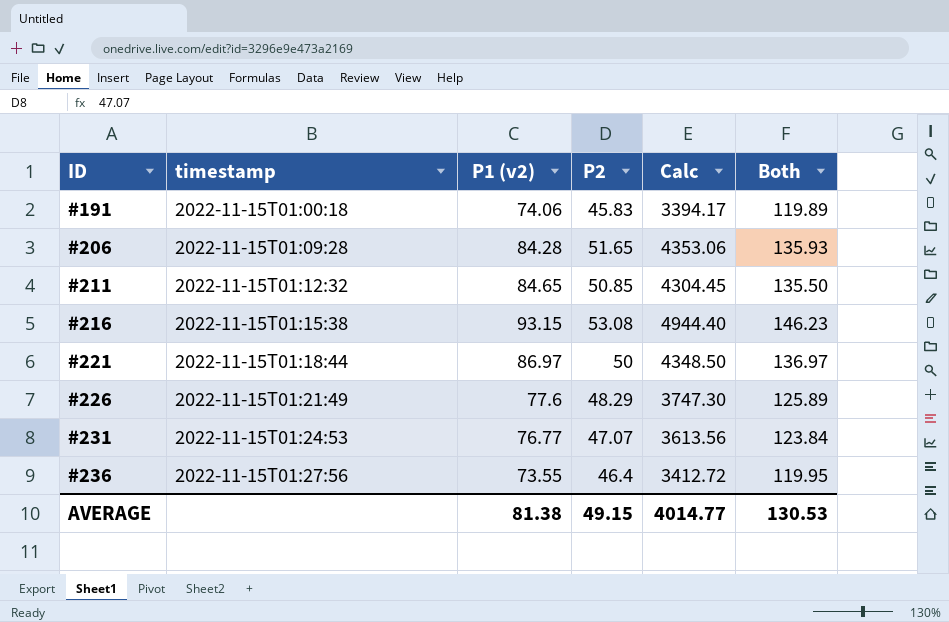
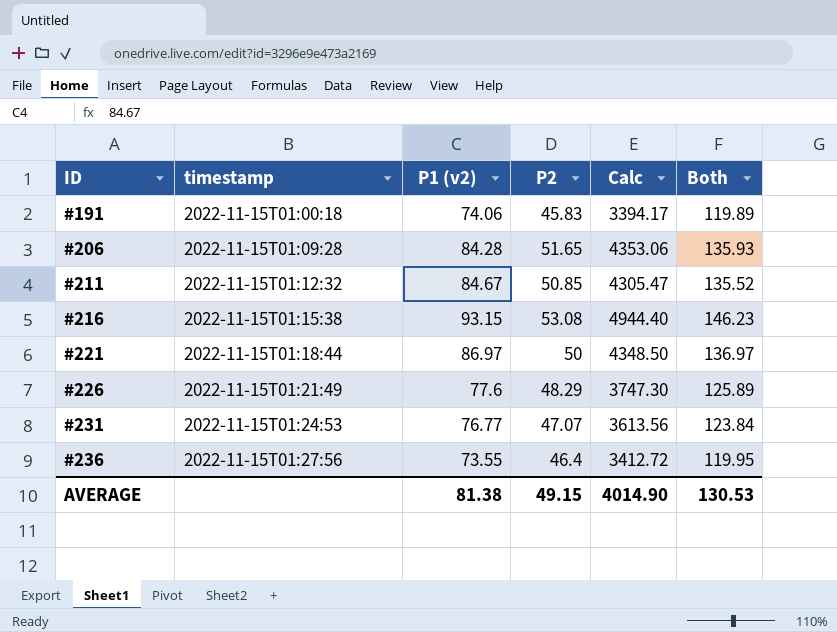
#211 | P1 (v2): 84.65 -> 84.67
#211 | Calc: 4304.45 -> 4305.47
#211 | Both: 135.50 -> 135.52
AVERAGE | Calc: 4014.77 -> 4014.90

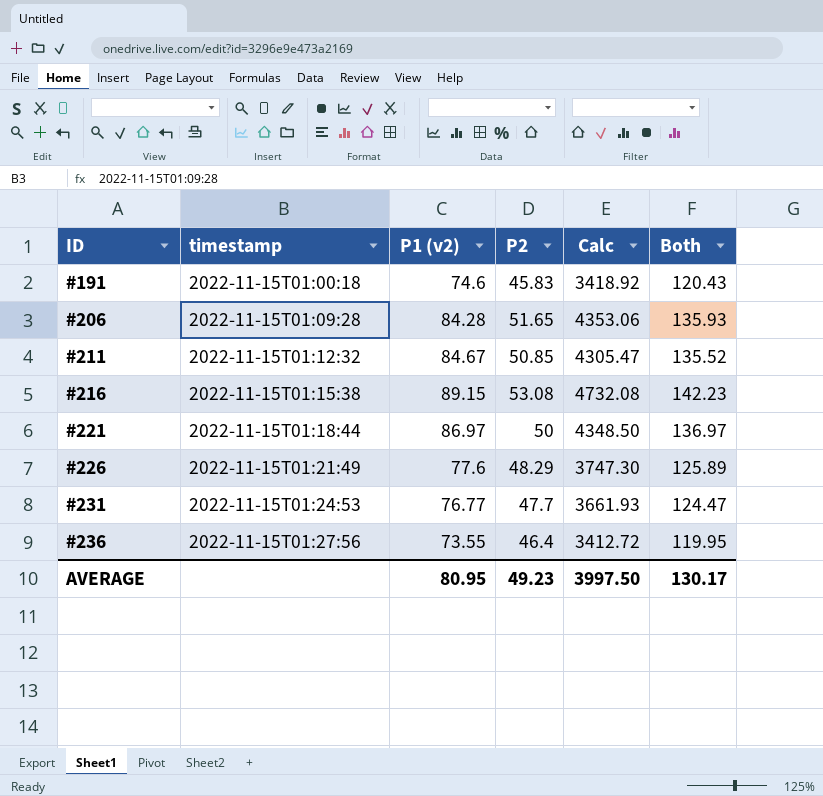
#191 | P1 (v2): 74.06 -> 74.6
#191 | Calc: 3394.17 -> 3418.92
#191 | Both: 119.89 -> 120.43
#216 | P1 (v2): 93.15 -> 89.15
#216 | Calc: 4944.40 -> 4732.08
#216 | Both: 146.23 -> 142.23
#231 | P2: 47.07 -> 47.7
#231 | Calc: 3613.56 -> 3661.93
#231 | Both: 123.84 -> 124.47
AVERAGE | P1 (v2): 81.38 -> 80.95
AVERAGE | P2: 49.15 -> 49.23
AVERAGE | Calc: 4014.90 -> 3997.50
AVERAGE | Both: 130.53 -> 130.17

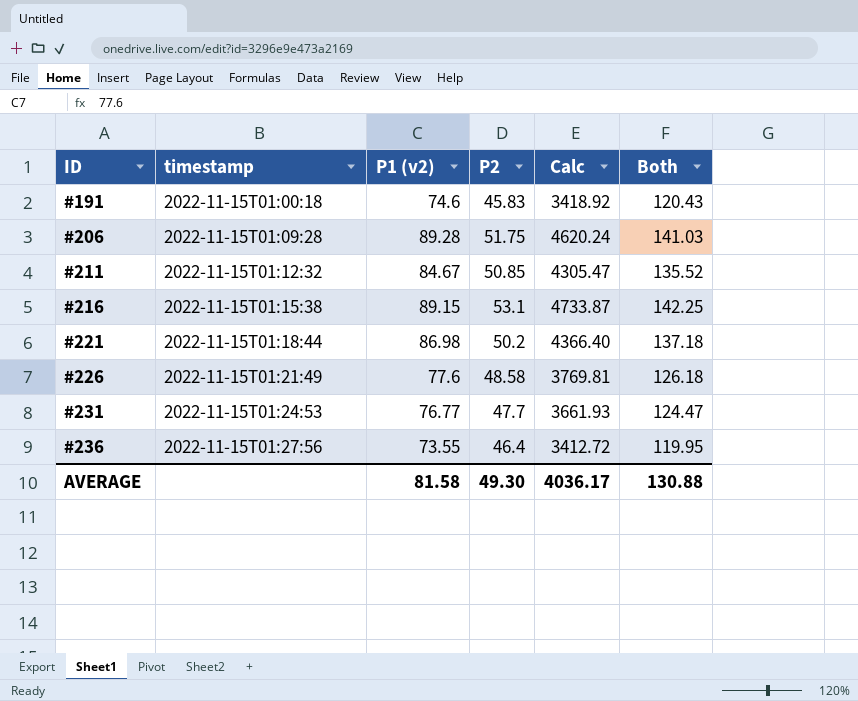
#206 | P1 (v2): 84.28 -> 89.28
#206 | P2: 51.65 -> 51.75
#206 | Calc: 4353.06 -> 4620.24
#206 | Both: 135.93 -> 141.03
#216 | P2: 53.08 -> 53.1
#216 | Calc: 4732.08 -> 4733.87
#216 | Both: 142.23 -> 142.25
#221 | P1 (v2): 86.97 -> 86.98
#221 | P2: 50 -> 50.2
#221 | Calc: 4348.50 -> 4366.40
#221 | Both: 136.97 -> 137.18
#226 | P2: 48.29 -> 48.58
#226 | Calc: 3747.30 -> 3769.81
#226 | Both: 125.89 -> 126.18
AVERAGE | P1 (v2): 80.95 -> 81.58
AVERAGE | P2: 49.23 -> 49.30
AVERAGE | Calc: 3997.50 -> 4036.17
AVERAGE | Both: 130.17 -> 130.88

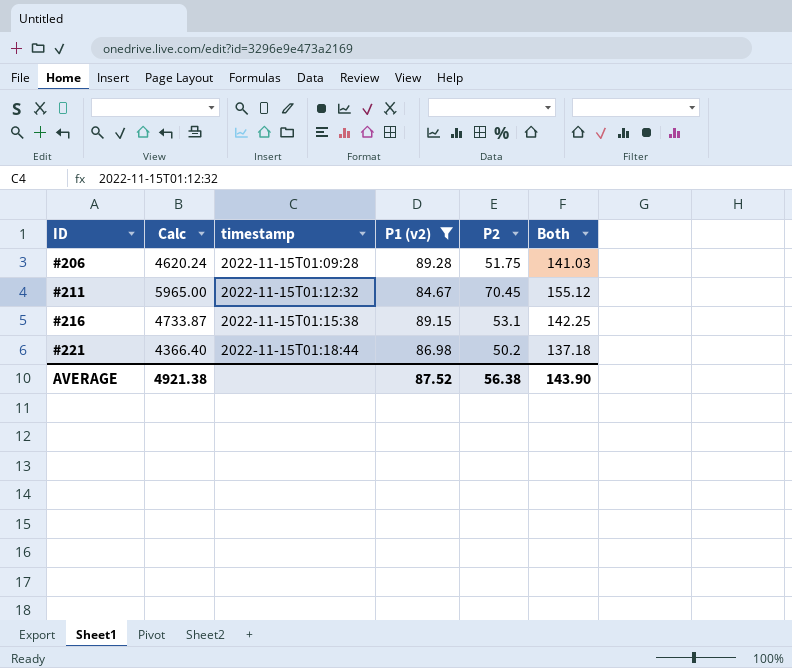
filter: none -> P1 (v2) >= 84.67
column Calc | position: 5 -> 2
#211 | Calc: 4305.47 -> 5965.00
#211 | P2: 50.85 -> 70.45
#211 | Both: 135.52 -> 155.12
AVERAGE | Calc: 4036.17 -> 4921.38
AVERAGE | P1 (v2): 81.58 -> 87.52
AVERAGE | P2: 49.30 -> 56.38
AVERAGE | Both: 130.88 -> 143.90

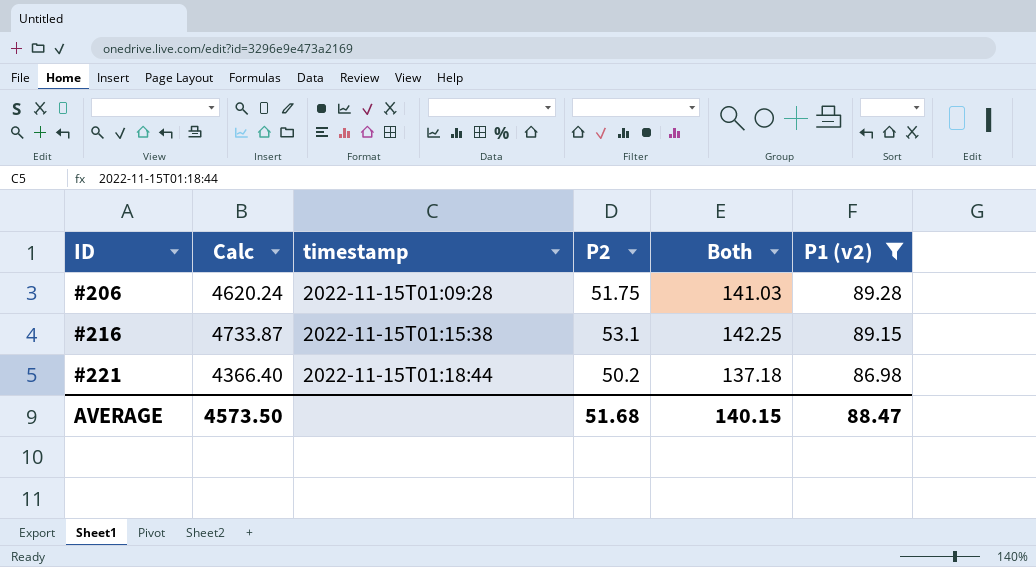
column P1 (v2) | position: 4 -> 6
row #211: 5965.00 | 2022-11-15T01:12:32 | 84.67 | 70.45 | 155.12 -> none
AVERAGE | Calc: 4921.38 -> 4573.50
AVERAGE | P2: 56.38 -> 51.68
AVERAGE | Both: 143.90 -> 140.15
AVERAGE | P1 (v2): 87.52 -> 88.47

